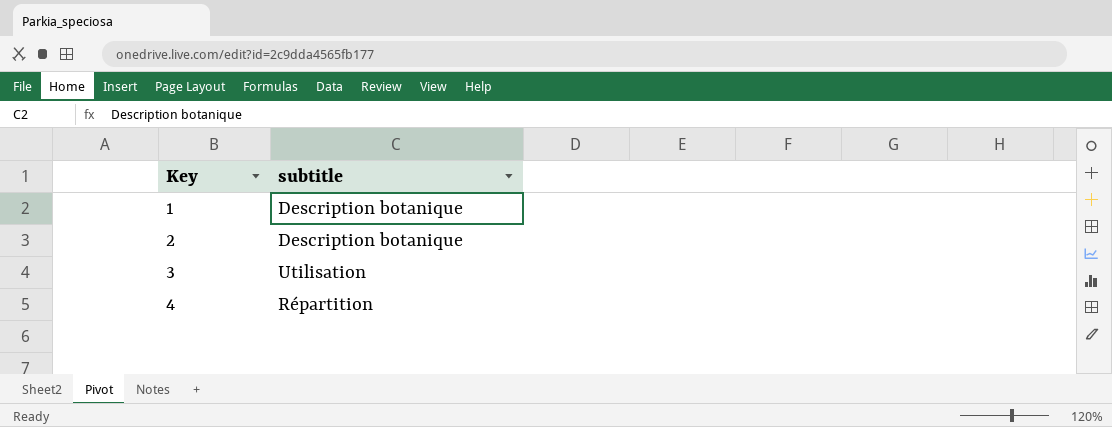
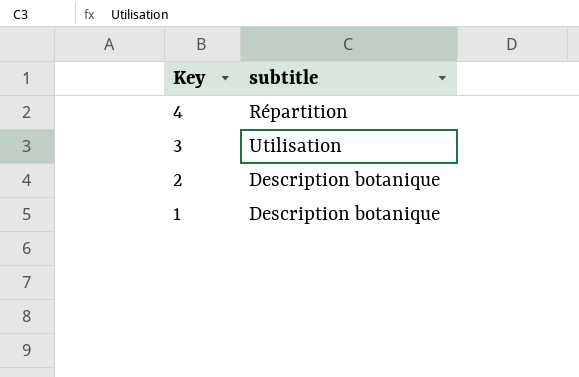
row order: Key ascending -> Key descending

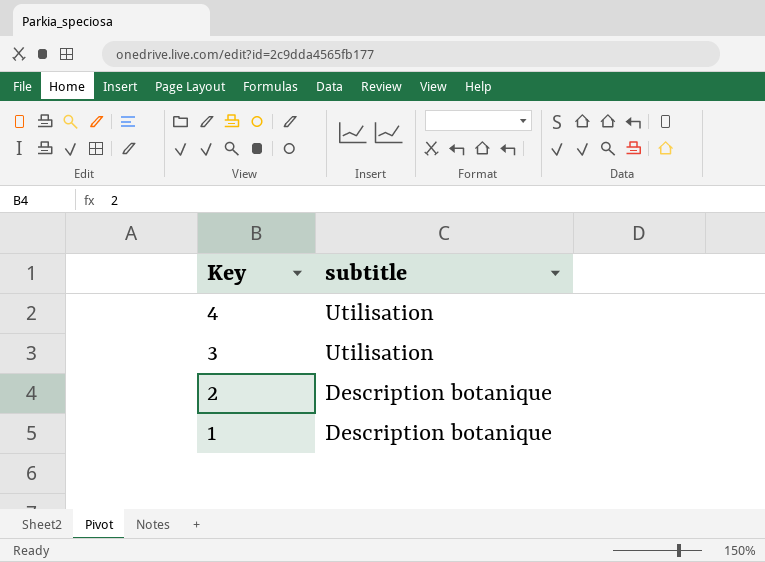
4 | subtitle: Répartition -> Utilisation

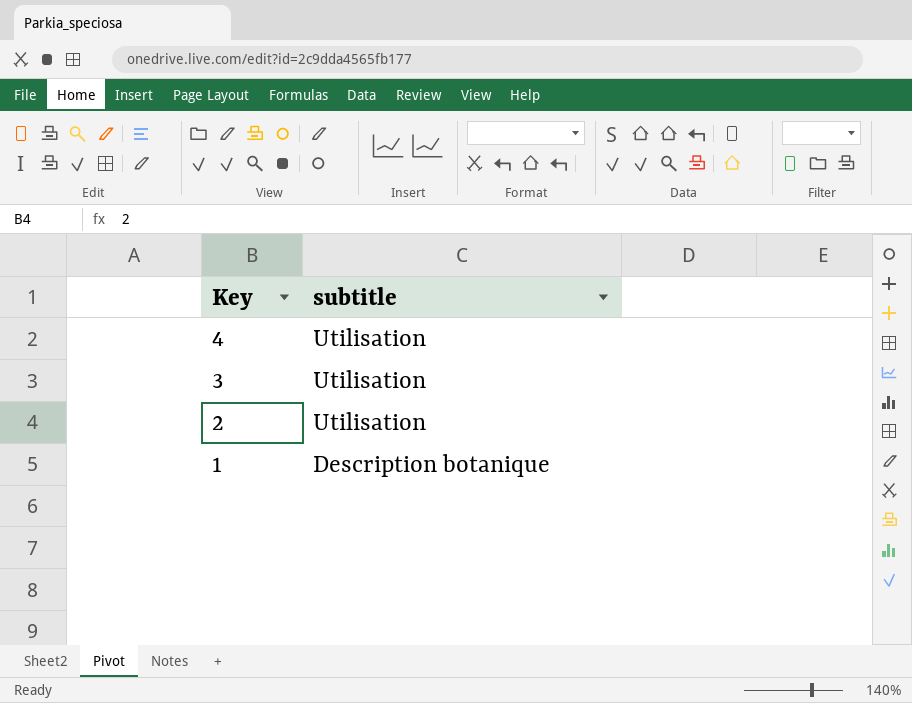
2 | subtitle: Description botanique -> Utilisation

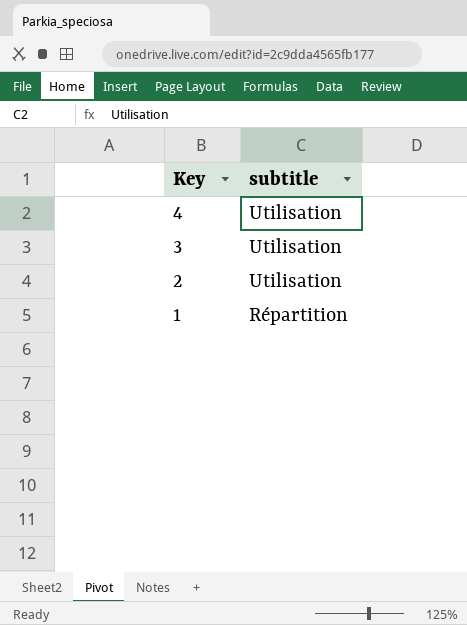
1 | subtitle: Description botanique -> Répartition

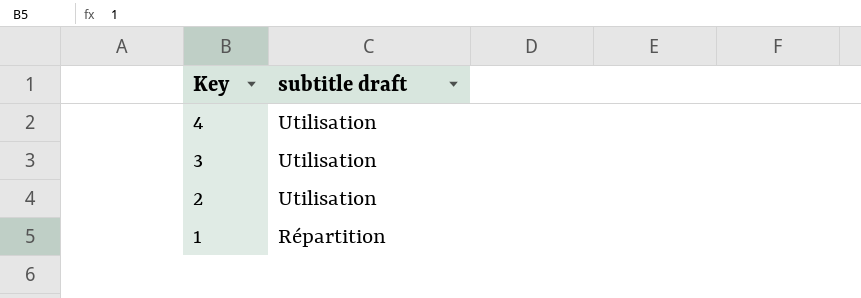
column name: subtitle -> subtitle draft

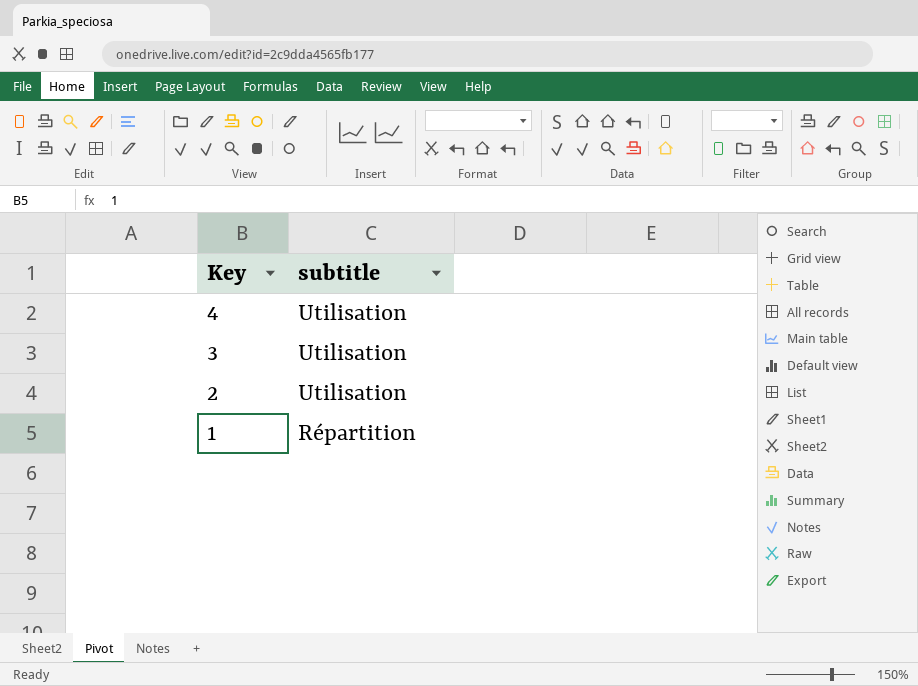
column name: subtitle draft -> subtitle

